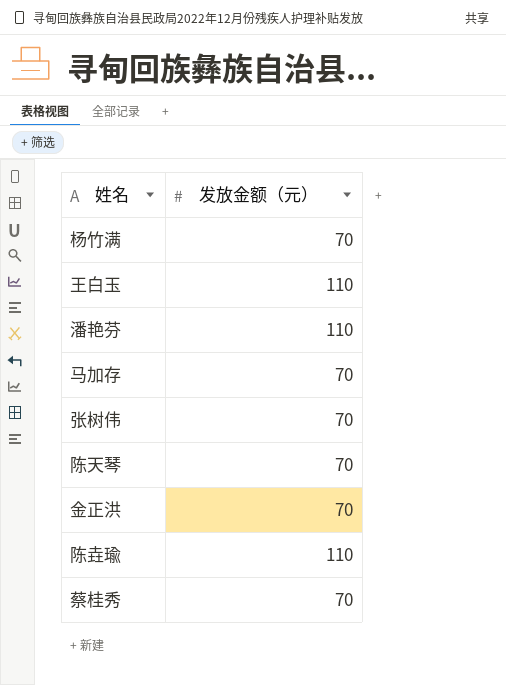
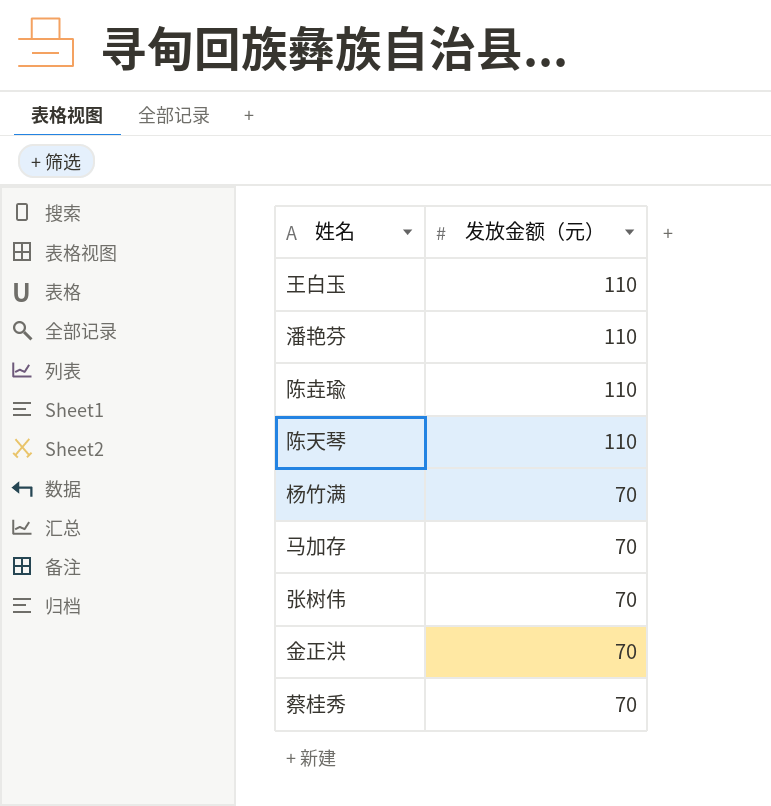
row order: none -> 发放金额（元） descending
陈天琴 | 发放金额（元）: 70 -> 110

